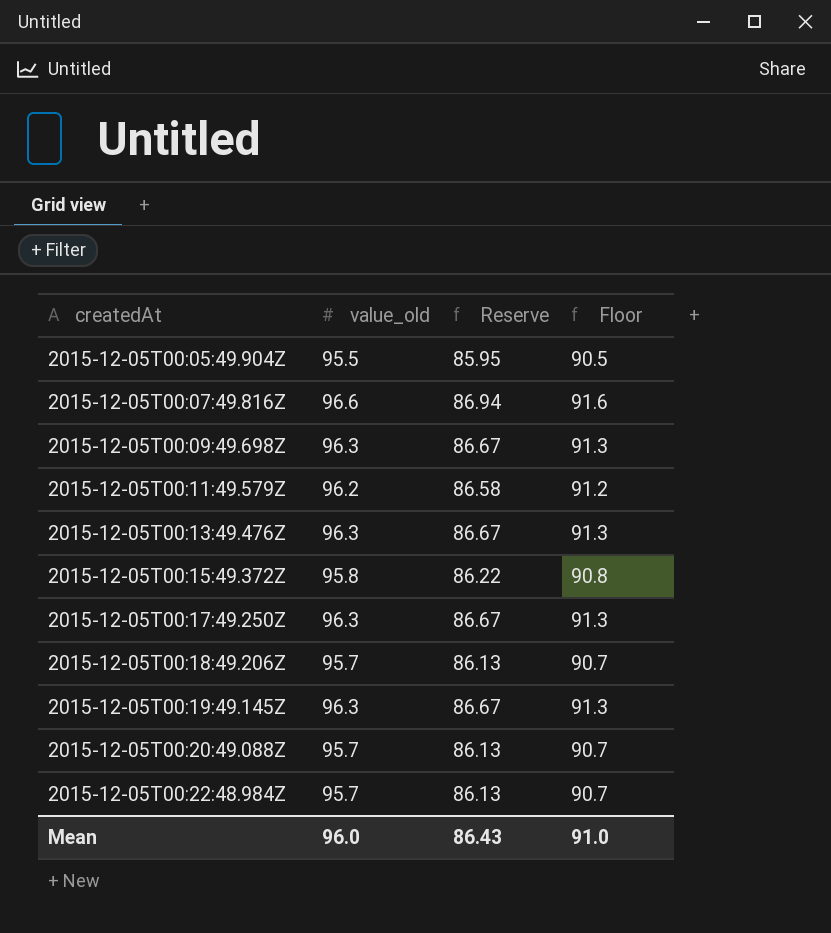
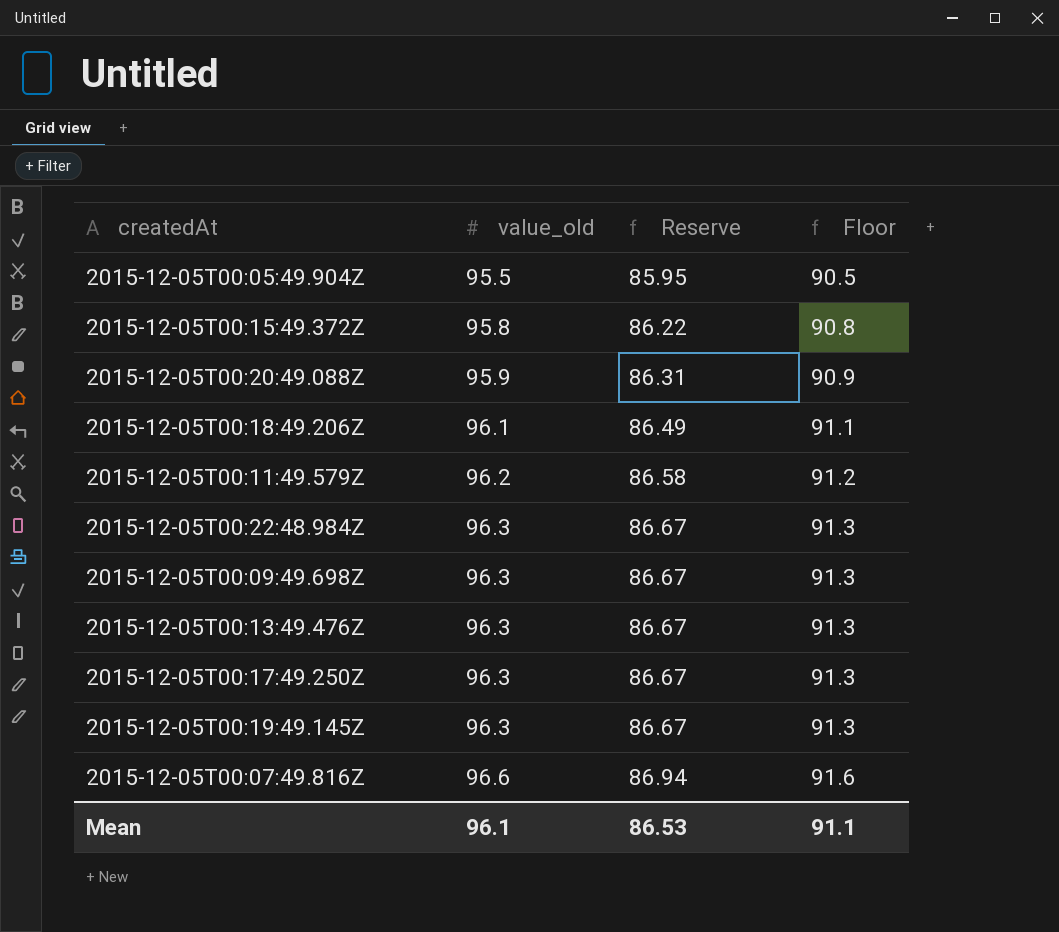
row order: createdAt ascending -> value_old ascending
2015-12-05T00:20:49.088Z | value_old: 95.7 -> 95.9
2015-12-05T00:20:49.088Z | Reserve: 86.13 -> 86.31
2015-12-05T00:20:49.088Z | Floor: 90.7 -> 90.9
2015-12-05T00:18:49.206Z | value_old: 95.7 -> 96.1
2015-12-05T00:18:49.206Z | Reserve: 86.13 -> 86.49
2015-12-05T00:18:49.206Z | Floor: 90.7 -> 91.1
2015-12-05T00:22:48.984Z | value_old: 95.7 -> 96.3
2015-12-05T00:22:48.984Z | Reserve: 86.13 -> 86.67
2015-12-05T00:22:48.984Z | Floor: 90.7 -> 91.3
Mean | value_old: 96.0 -> 96.1
Mean | Reserve: 86.43 -> 86.53
Mean | Floor: 91.0 -> 91.1

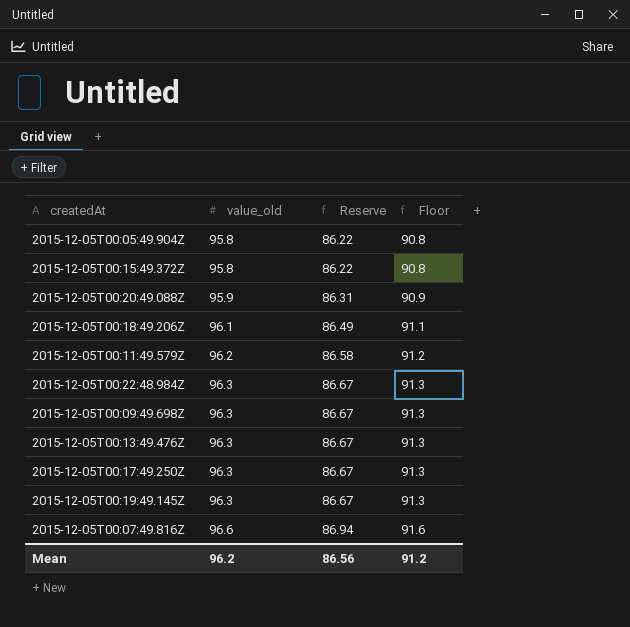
2015-12-05T00:05:49.904Z | value_old: 95.5 -> 95.8
2015-12-05T00:05:49.904Z | Reserve: 85.95 -> 86.22
2015-12-05T00:05:49.904Z | Floor: 90.5 -> 90.8
Mean | value_old: 96.1 -> 96.2
Mean | Reserve: 86.53 -> 86.56
Mean | Floor: 91.1 -> 91.2

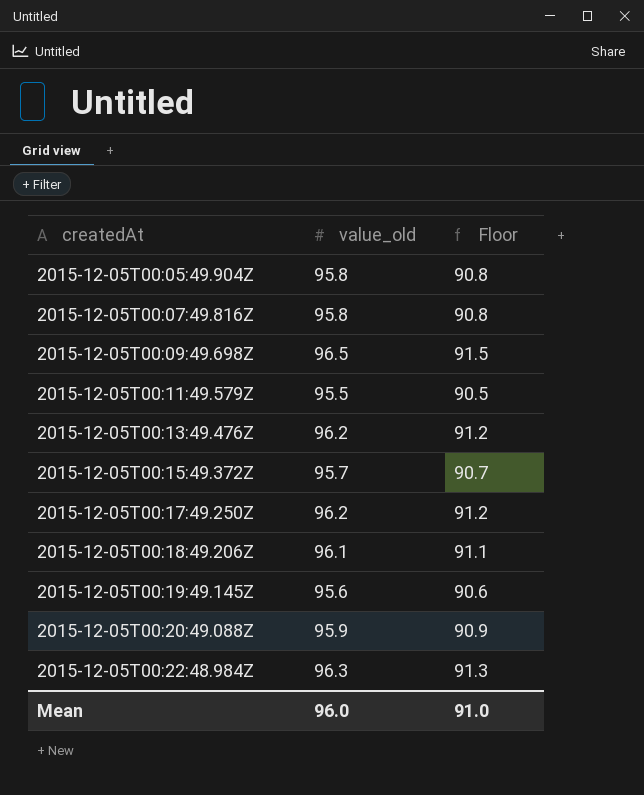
row order: value_old ascending -> createdAt ascending
column Reserve | formula: [value_old] * 0.9 -> none
2015-12-05T00:07:49.816Z | value_old: 96.6 -> 95.8
2015-12-05T00:07:49.816Z | Floor: 91.6 -> 90.8
2015-12-05T00:09:49.698Z | value_old: 96.3 -> 96.5
2015-12-05T00:09:49.698Z | Floor: 91.3 -> 91.5
2015-12-05T00:11:49.579Z | value_old: 96.2 -> 95.5
2015-12-05T00:11:49.579Z | Floor: 91.2 -> 90.5
2015-12-05T00:13:49.476Z | value_old: 96.3 -> 96.2
2015-12-05T00:13:49.476Z | Floor: 91.3 -> 91.2
2015-12-05T00:15:49.372Z | value_old: 95.8 -> 95.7
2015-12-05T00:15:49.372Z | Floor: 90.8 -> 90.7
2015-12-05T00:17:49.250Z | value_old: 96.3 -> 96.2
2015-12-05T00:17:49.250Z | Floor: 91.3 -> 91.2
2015-12-05T00:19:49.145Z | value_old: 96.3 -> 95.6
2015-12-05T00:19:49.145Z | Floor: 91.3 -> 90.6
Mean | value_old: 96.2 -> 96.0
Mean | Floor: 91.2 -> 91.0

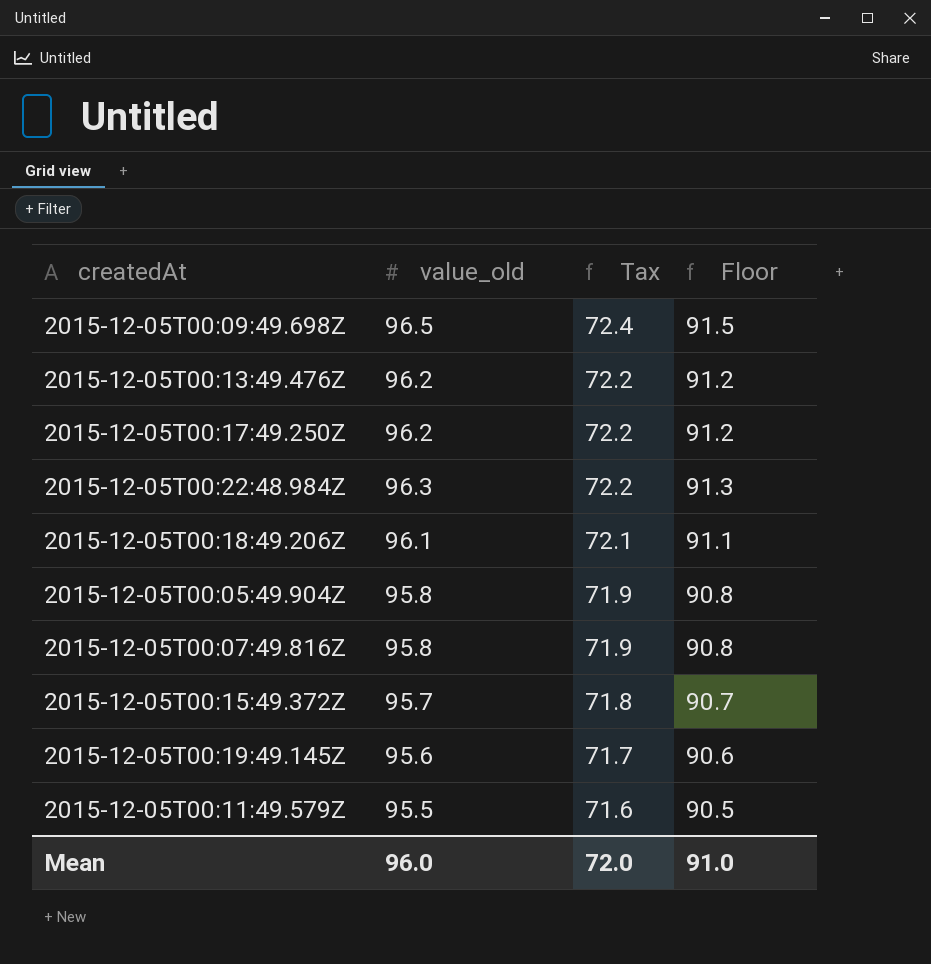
row order: createdAt ascending -> Tax descending
column Tax | formula: none -> [value_old] * 0.75
row 2015-12-05T00:20:49.088Z: 95.9 | 90.9 -> none

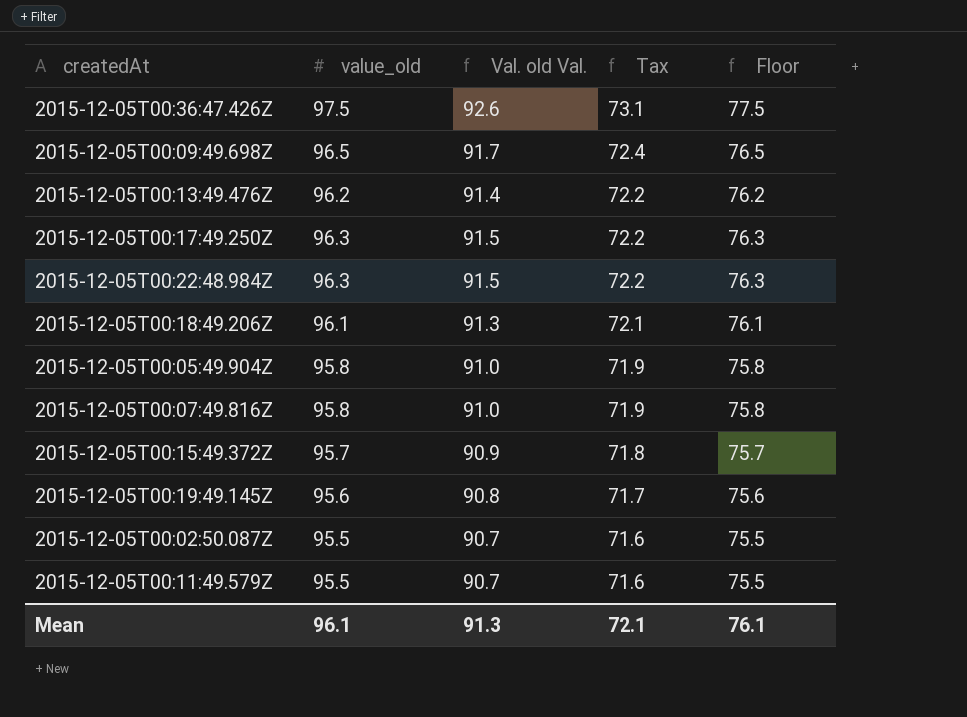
column Val. old Val. | formula: none -> [value_old] * 0.95
column Floor | formula: [value_old] - 5 -> [value_old] - 20
row 2015-12-05T00:36:47.426Z: none -> 97.5 | 92.6 | 73.1 | 77.5
2015-12-05T00:17:49.250Z | value_old: 96.2 -> 96.3
row 2015-12-05T00:02:50.087Z: none -> 95.5 | 90.7 | 71.6 | 75.5
Mean | value_old: 96.0 -> 96.1
Mean | Tax: 72.0 -> 72.1
Mean | Floor: 91.0 -> 76.1

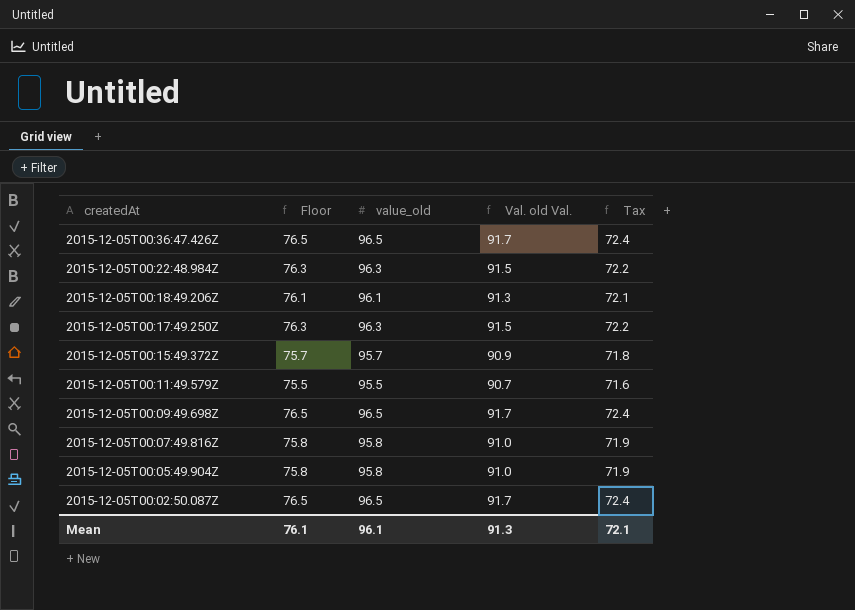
row order: Tax descending -> createdAt descending
column Floor | position: 5 -> 2
row 2015-12-05T00:13:49.476Z: 96.2 | 91.4 | 72.2 | 76.2 -> none
row 2015-12-05T00:19:49.145Z: 95.6 | 90.8 | 71.7 | 75.6 -> none
2015-12-05T00:36:47.426Z | Floor: 77.5 -> 76.5
2015-12-05T00:36:47.426Z | value_old: 97.5 -> 96.5
2015-12-05T00:36:47.426Z | Val. old Val.: 92.6 -> 91.7
2015-12-05T00:36:47.426Z | Tax: 73.1 -> 72.4
2015-12-05T00:02:50.087Z | Floor: 75.5 -> 76.5
2015-12-05T00:02:50.087Z | value_old: 95.5 -> 96.5
2015-12-05T00:02:50.087Z | Val. old Val.: 90.7 -> 91.7
2015-12-05T00:02:50.087Z | Tax: 71.6 -> 72.4

